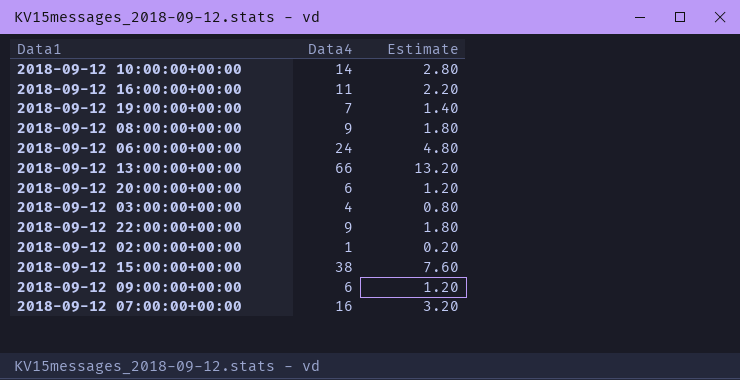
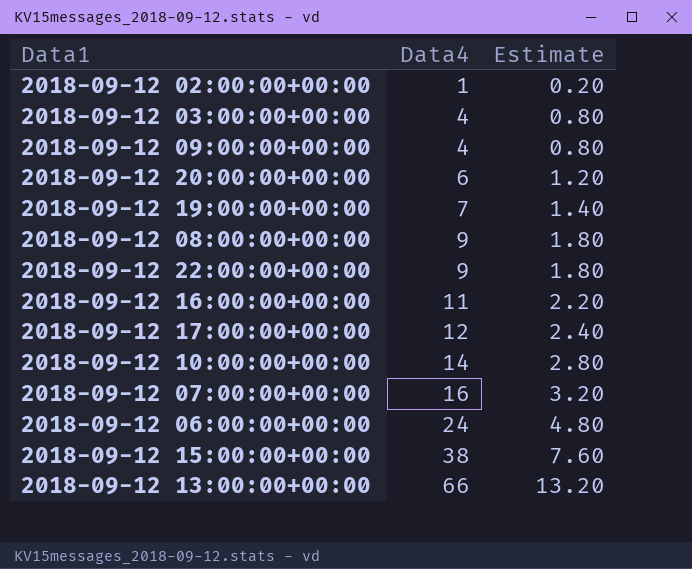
row order: none -> Data4 ascending
2018-09-12 09:00:00+00:00 | Data4: 6 -> 4
2018-09-12 09:00:00+00:00 | Estimate: 1.20 -> 0.80
row 2018-09-12 17:00:00+00:00: none -> 12 | 2.40

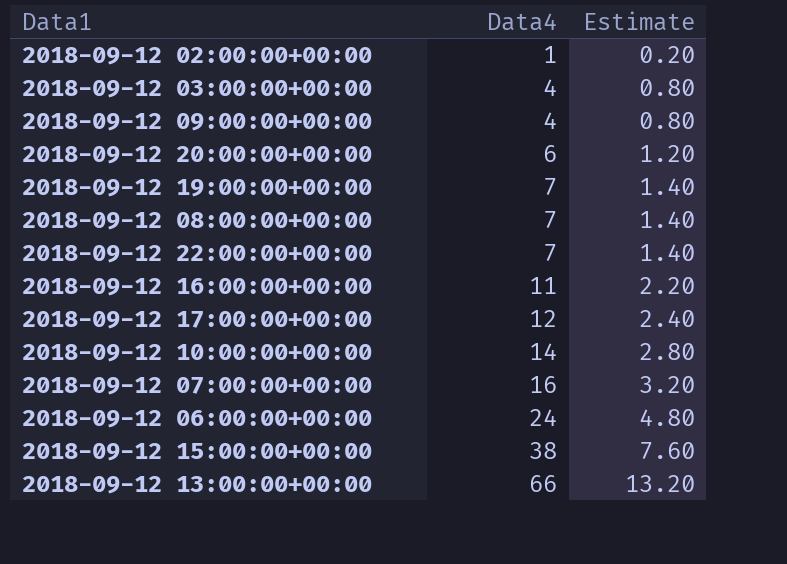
2018-09-12 08:00:00+00:00 | Data4: 9 -> 7
2018-09-12 08:00:00+00:00 | Estimate: 1.80 -> 1.40
2018-09-12 22:00:00+00:00 | Data4: 9 -> 7
2018-09-12 22:00:00+00:00 | Estimate: 1.80 -> 1.40

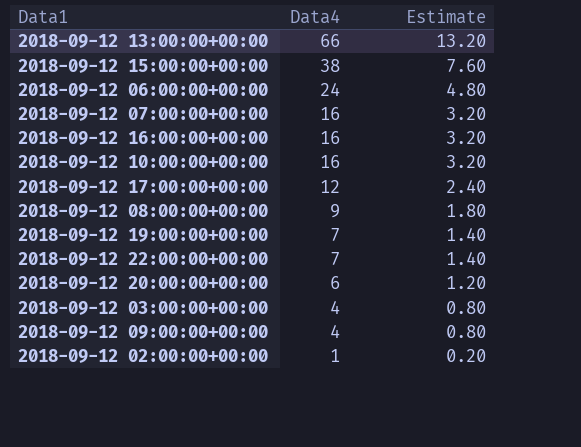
row order: Data4 ascending -> Data4 descending
2018-09-12 16:00:00+00:00 | Data4: 11 -> 16
2018-09-12 16:00:00+00:00 | Estimate: 2.20 -> 3.20
2018-09-12 10:00:00+00:00 | Data4: 14 -> 16
2018-09-12 10:00:00+00:00 | Estimate: 2.80 -> 3.20
2018-09-12 08:00:00+00:00 | Data4: 7 -> 9
2018-09-12 08:00:00+00:00 | Estimate: 1.40 -> 1.80

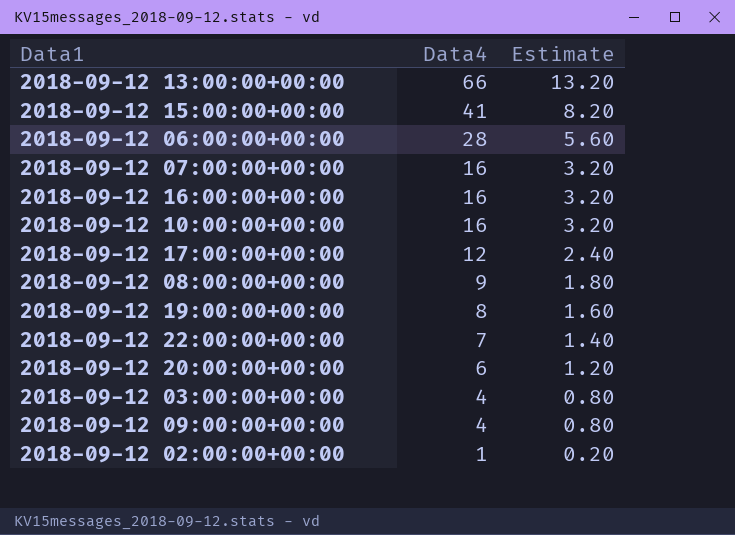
2018-09-12 15:00:00+00:00 | Data4: 38 -> 41
2018-09-12 15:00:00+00:00 | Estimate: 7.60 -> 8.20
2018-09-12 06:00:00+00:00 | Data4: 24 -> 28
2018-09-12 06:00:00+00:00 | Estimate: 4.80 -> 5.60
2018-09-12 19:00:00+00:00 | Data4: 7 -> 8
2018-09-12 19:00:00+00:00 | Estimate: 1.40 -> 1.60

